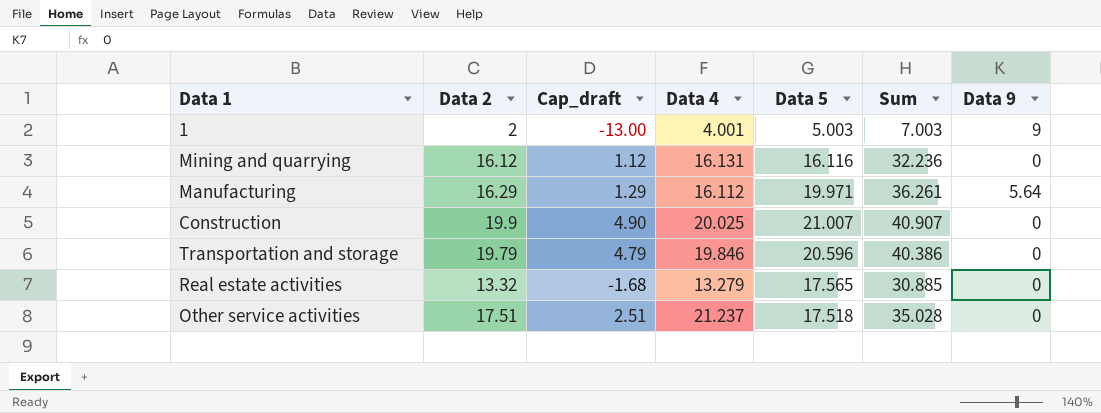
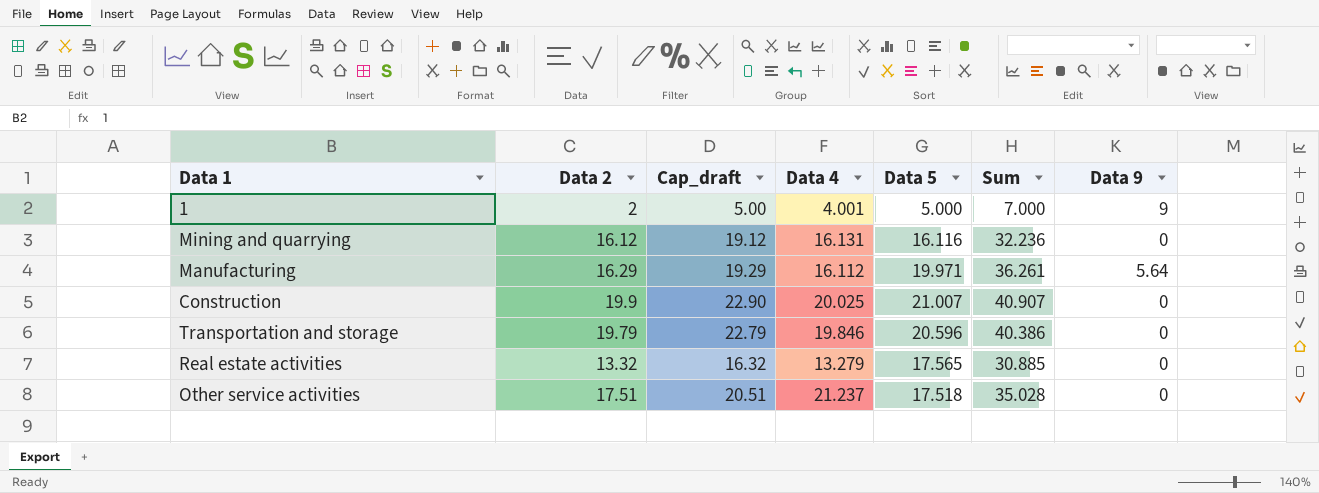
column Cap_draft | formula: [Data 2] - 15 -> [Data 2] + 3
1 | Data 5: 5.003 -> 5.000
1 | Sum: 7.003 -> 7.000

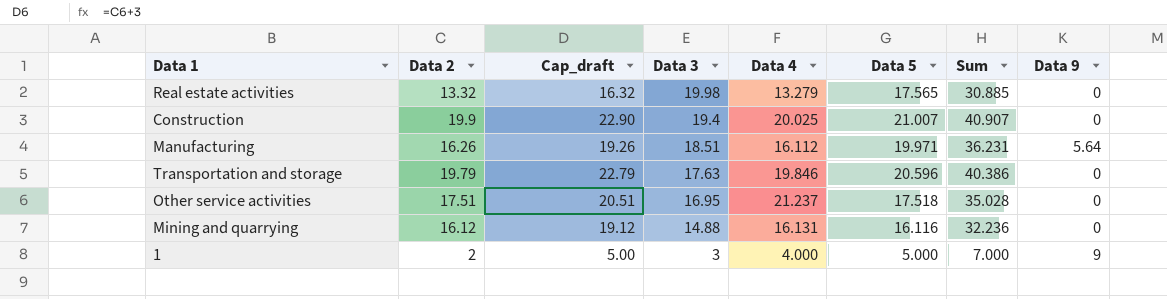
row order: none -> Data 3 descending
column Data 3 | position: none -> 4
Manufacturing | Data 2: 16.29 -> 16.26
Manufacturing | Cap_draft: 19.29 -> 19.26
Manufacturing | Sum: 36.261 -> 36.231
1 | Data 4: 4.001 -> 4.000

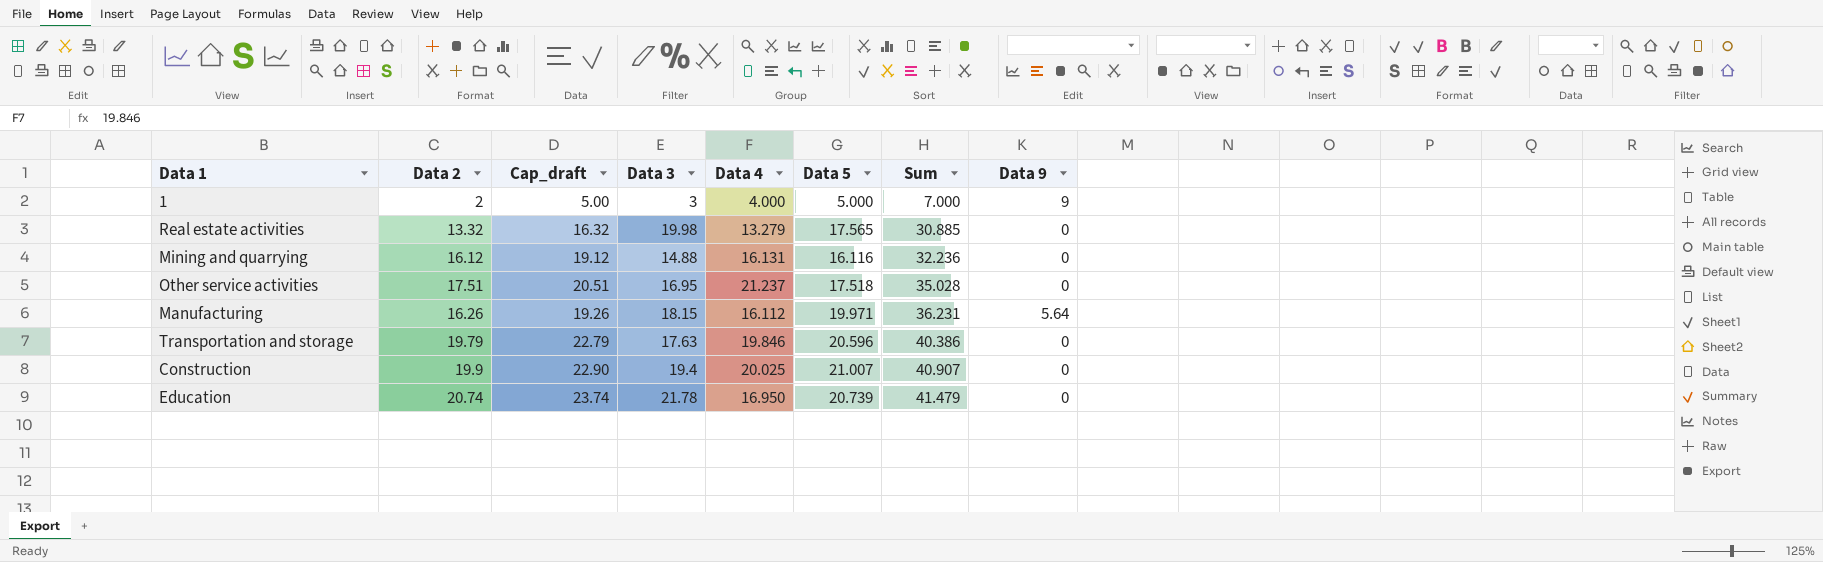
row order: Data 3 descending -> Sum ascending
Manufacturing | Data 3: 18.51 -> 18.15
row Education: none -> 20.74 | 23.74 | 21.78 | 16.950 | 20.739 | 41.479 | 0

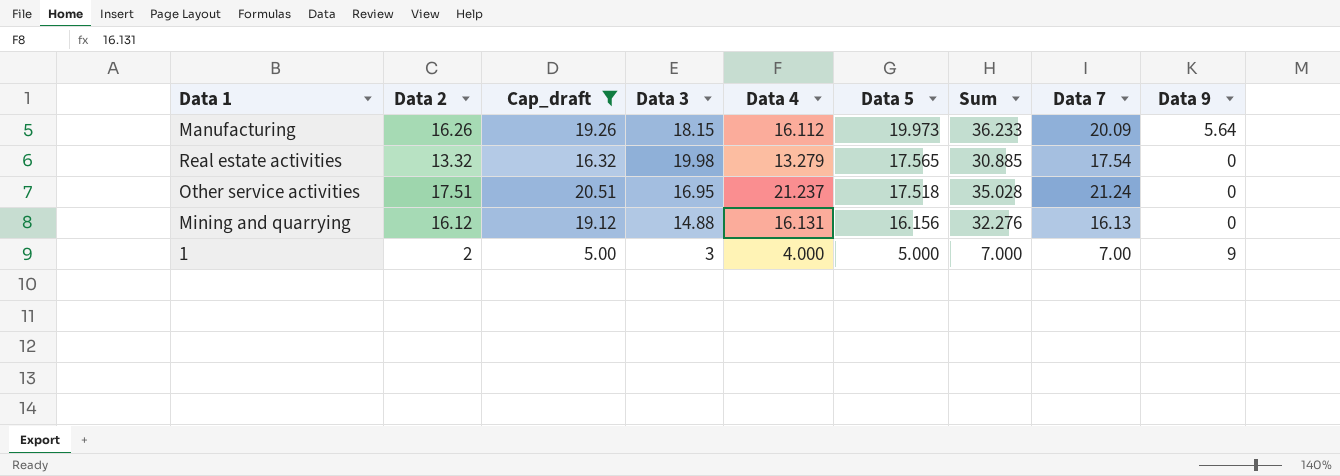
filter: none -> Cap_draft <= 20.51
row order: Sum ascending -> Data 5 descending
column Data 7 | position: none -> 8
Manufacturing | Data 5: 19.971 -> 19.973
Manufacturing | Sum: 36.231 -> 36.233
Mining and quarrying | Data 5: 16.116 -> 16.156
Mining and quarrying | Sum: 32.236 -> 32.276

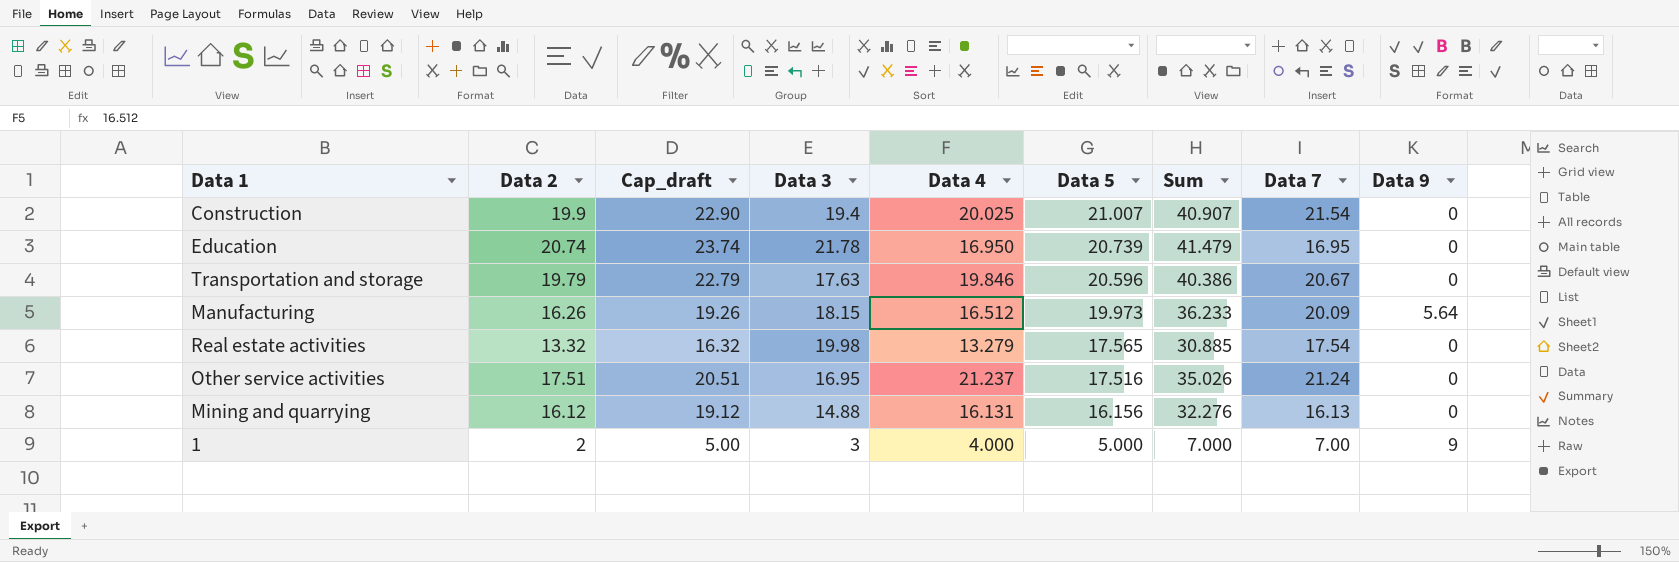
filter: Cap_draft <= 20.51 -> none
Manufacturing | Data 4: 16.112 -> 16.512
Other service activities | Data 5: 17.518 -> 17.516
Other service activities | Sum: 35.028 -> 35.026

